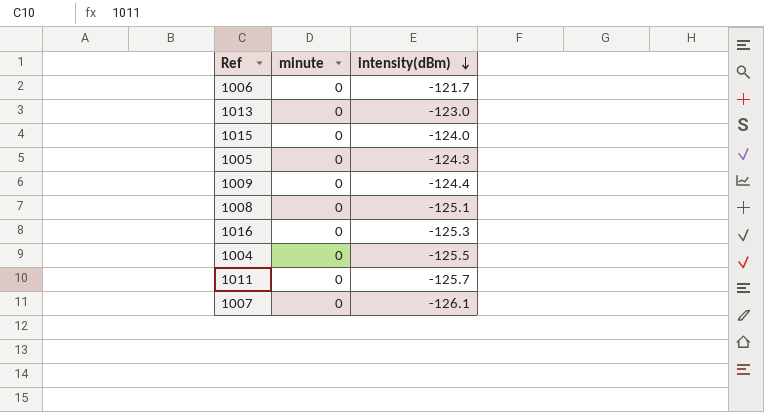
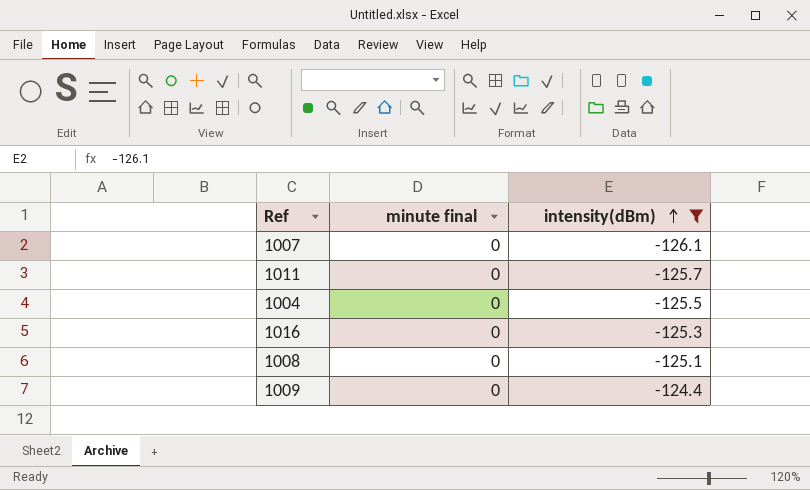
filter: none -> intensity(dBm) <= -124.4
row order: intensity(dBm) descending -> intensity(dBm) ascending
column name: minute -> minute final

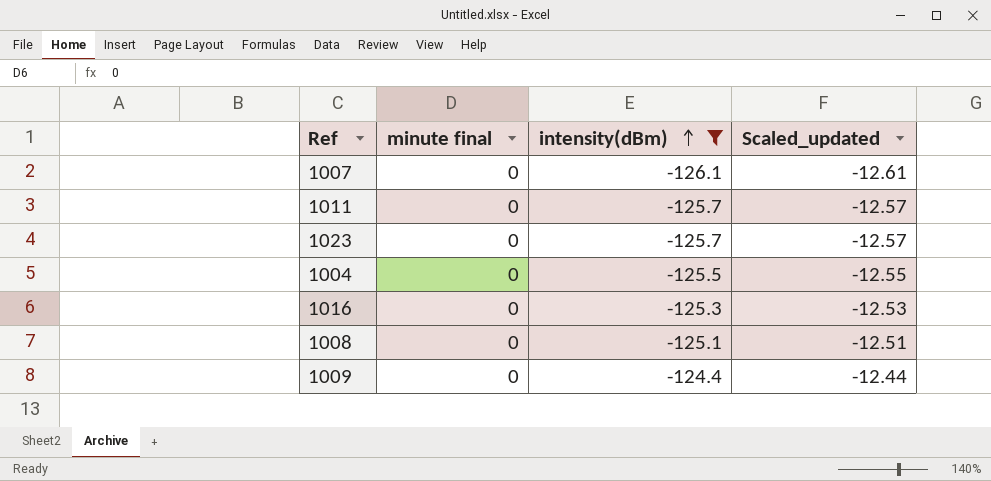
column Scaled_updated | formula: none -> [intensity(dBm)] * 0.1
row 1023: none -> 0 | -125.7 | -12.57

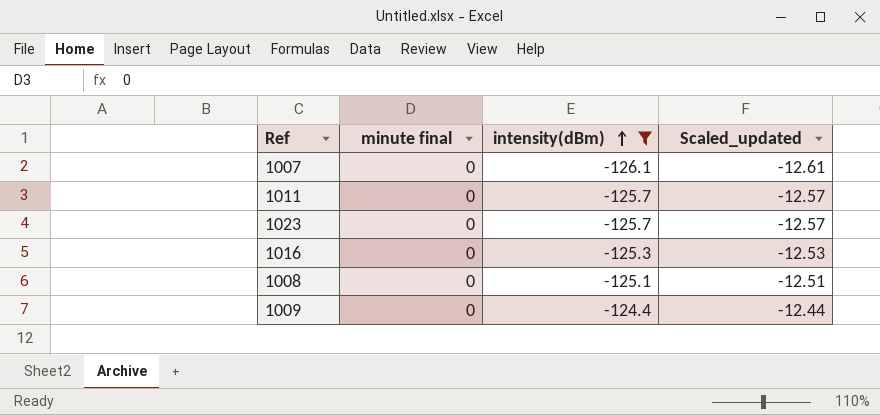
row 1004: 0 | -125.5 | -12.55 -> none

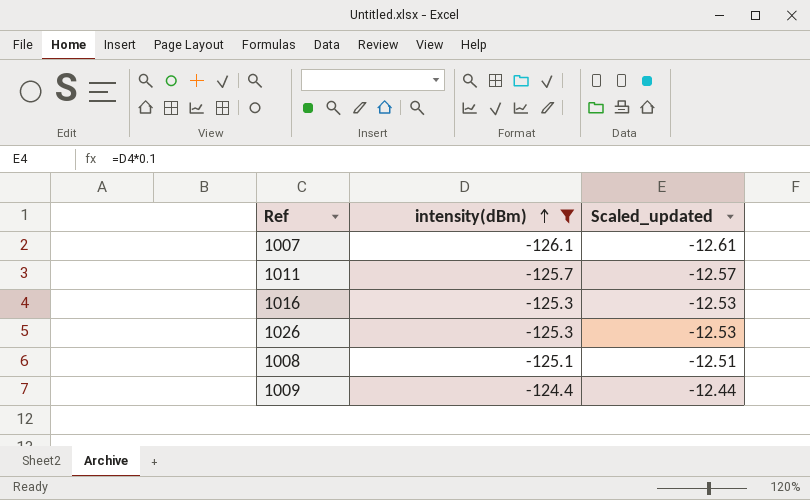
column minute final | position: 2 -> none
row 1023: 0 | -125.7 | -12.57 -> none
row 1026: none -> -125.3 | -12.53

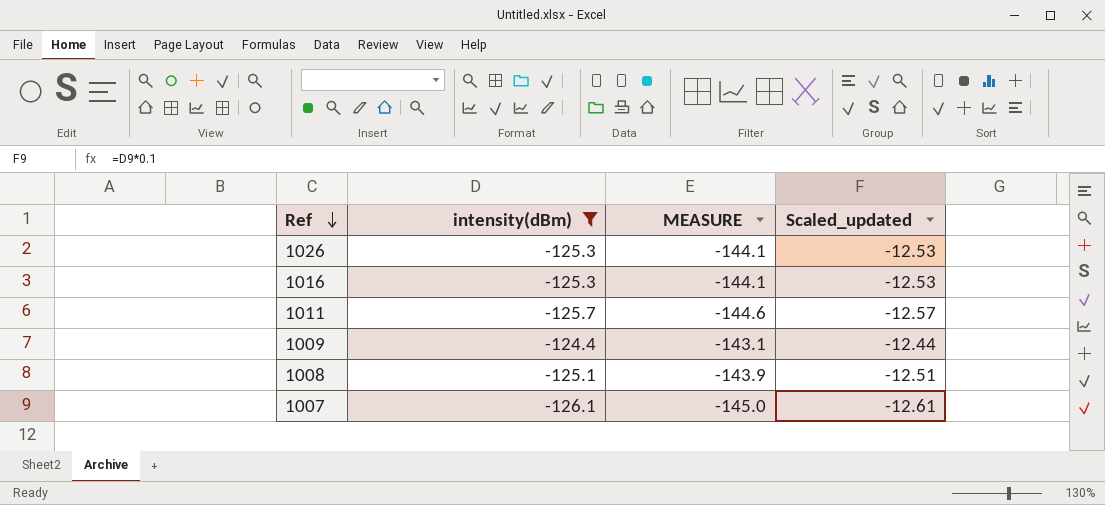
row order: intensity(dBm) ascending -> Ref descending
column MEASURE | formula: none -> [intensity(dBm)] * 1.15

